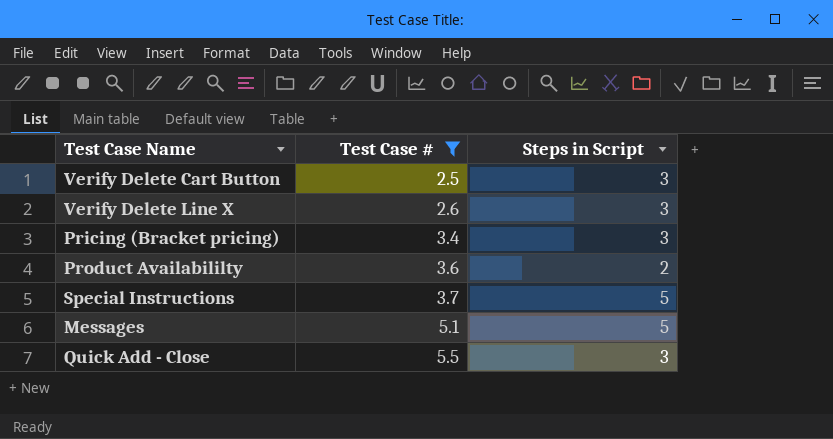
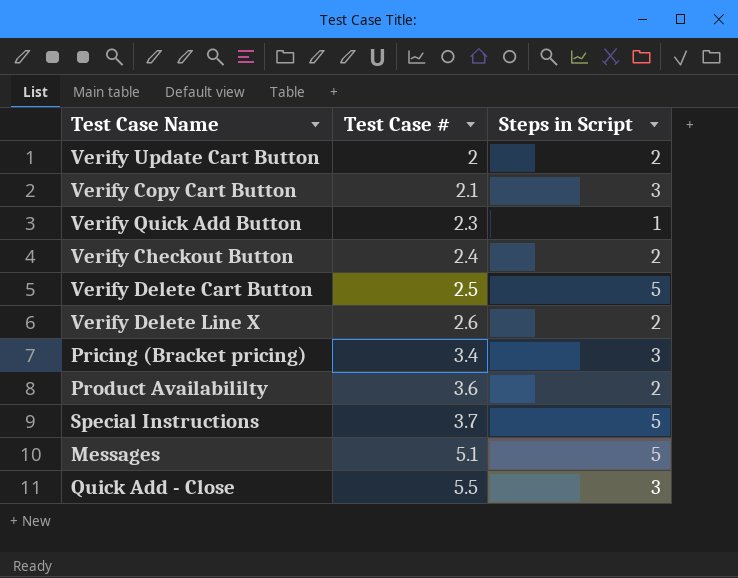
filter: Test Case # >= 2.5 -> none
Verify Delete Cart Button | Steps in Script: 3 -> 5
Verify Delete Line X | Steps in Script: 3 -> 2

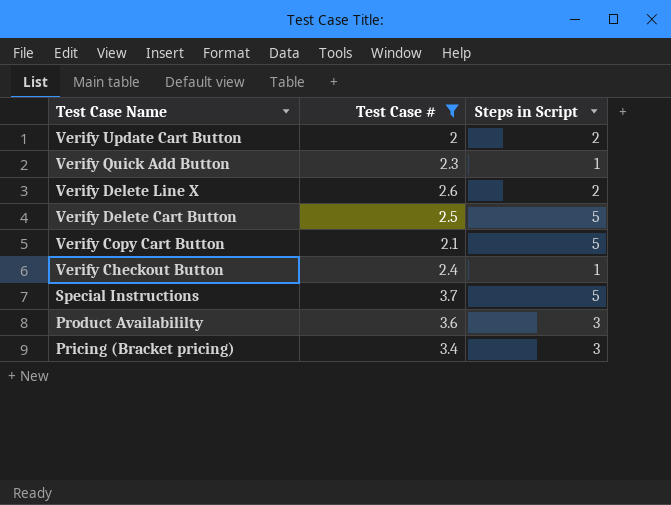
filter: none -> Test Case # <= 3.7
row order: Test Case # ascending -> Test Case Name descending
Verify Copy Cart Button | Steps in Script: 3 -> 5
Verify Checkout Button | Steps in Script: 2 -> 1
Product Availabililty | Steps in Script: 2 -> 3

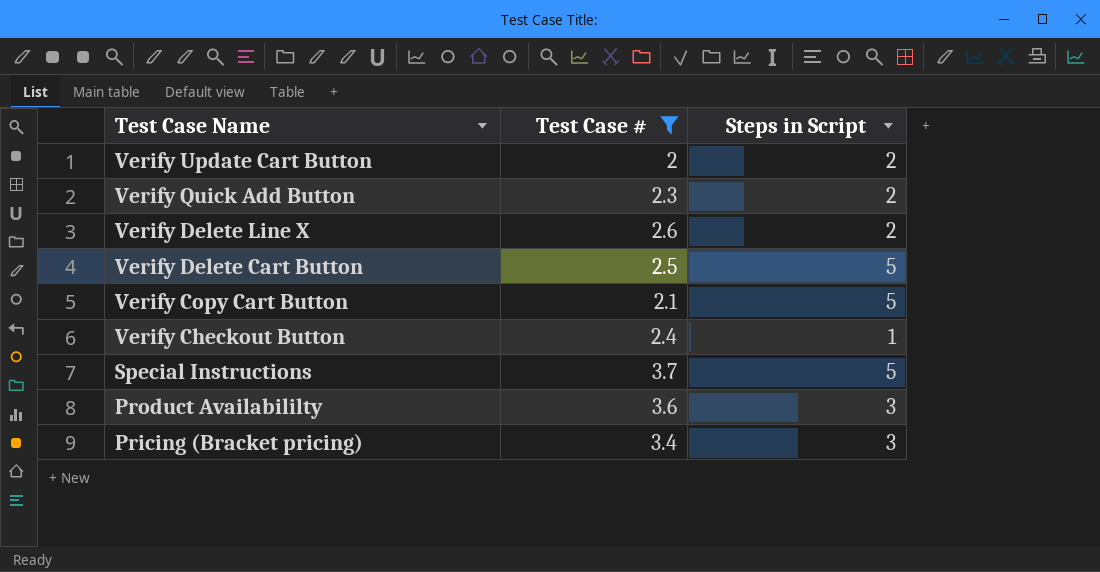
Verify Quick Add Button | Steps in Script: 1 -> 2

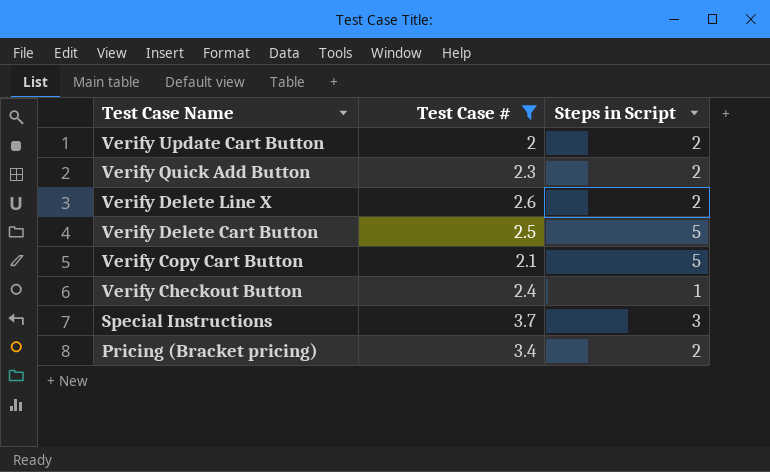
row Product Availabililty: 3.6 | 3 -> none
Special Instructions | Steps in Script: 5 -> 3
Pricing (Bracket pricing) | Steps in Script: 3 -> 2

